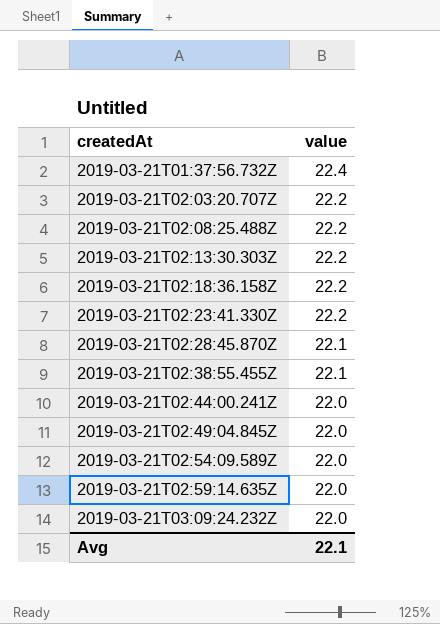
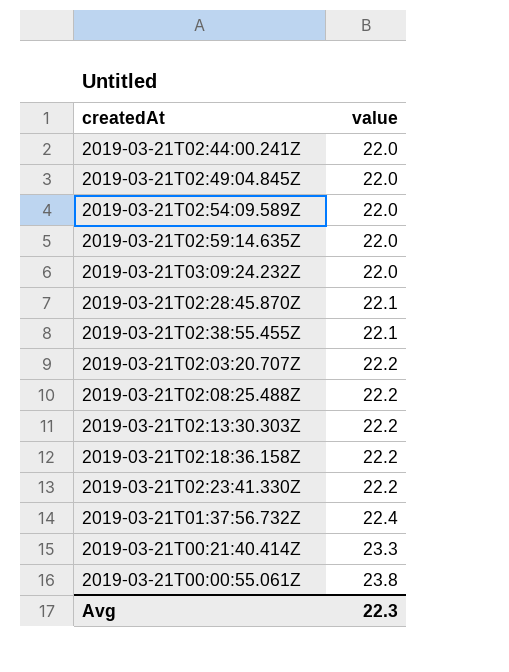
row order: createdAt ascending -> value ascending
row 2019-03-21T00:21:40.414Z: none -> 23.3
row 2019-03-21T00:00:55.061Z: none -> 23.8
Avg | value: 22.1 -> 22.3

